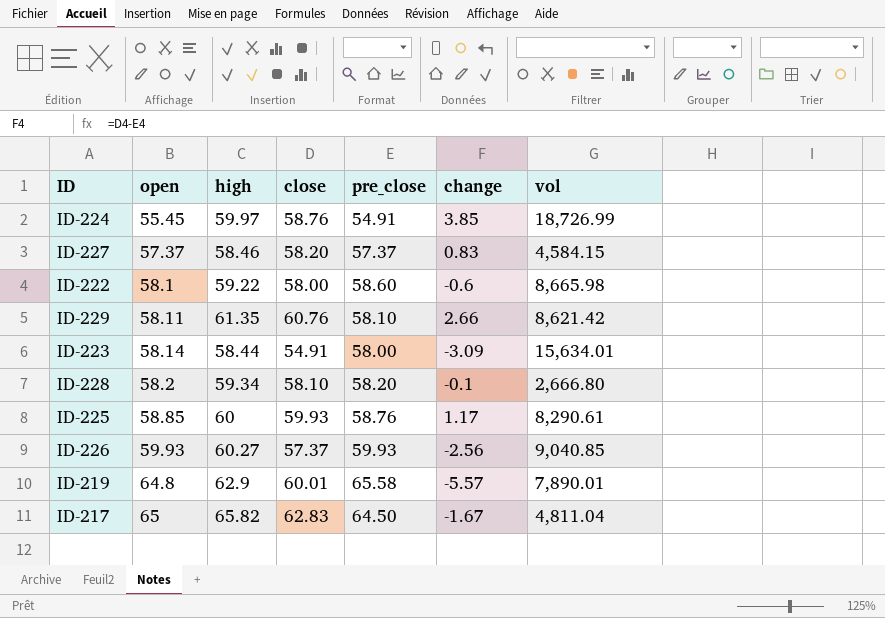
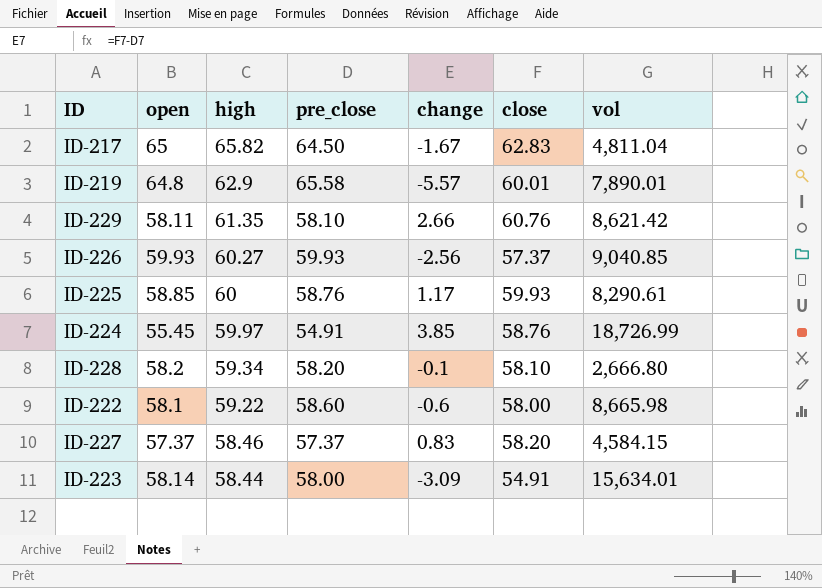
row order: open ascending -> high descending
column close | position: 4 -> 6

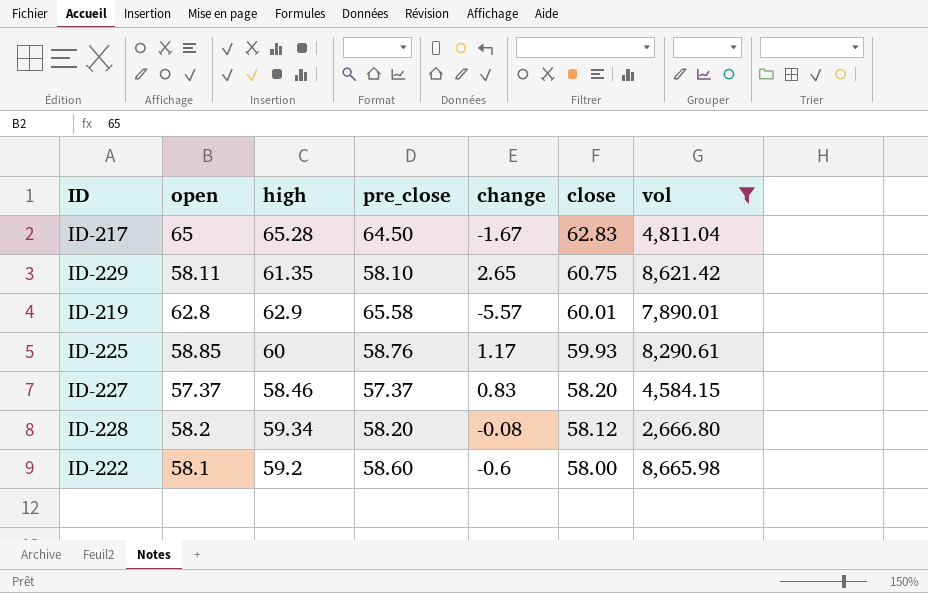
filter: none -> vol <= 8,665.98
row order: high descending -> close descending
ID-217 | high: 65.82 -> 65.28
ID-229 | change: 2.66 -> 2.65
ID-229 | close: 60.76 -> 60.75
ID-219 | open: 64.8 -> 62.8
ID-228 | change: -0.1 -> -0.08
ID-228 | close: 58.10 -> 58.12
ID-222 | high: 59.22 -> 59.2

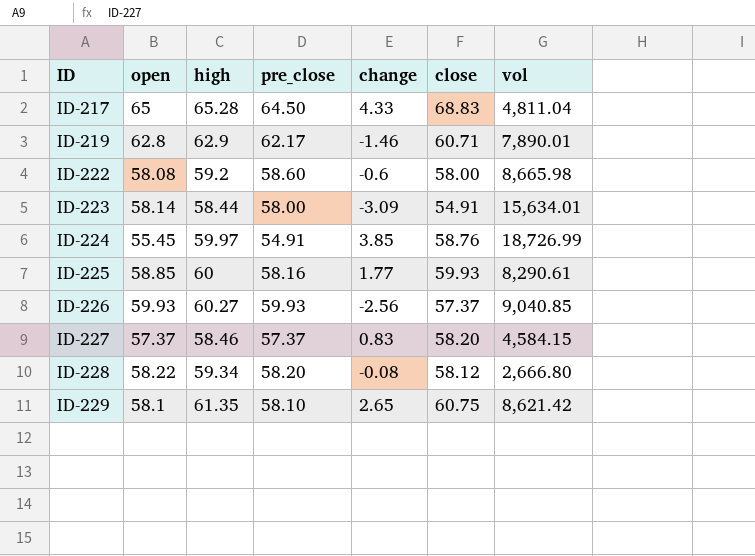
filter: vol <= 8,665.98 -> none
row order: close descending -> ID ascending
ID-217 | change: -1.67 -> 4.33
ID-217 | close: 62.83 -> 68.83
ID-219 | pre_close: 65.58 -> 62.17
ID-219 | change: -5.57 -> -1.46
ID-219 | close: 60.01 -> 60.71
ID-222 | open: 58.1 -> 58.08
ID-225 | pre_close: 58.76 -> 58.16
ID-225 | change: 1.17 -> 1.77
ID-228 | open: 58.2 -> 58.22
ID-229 | open: 58.11 -> 58.1

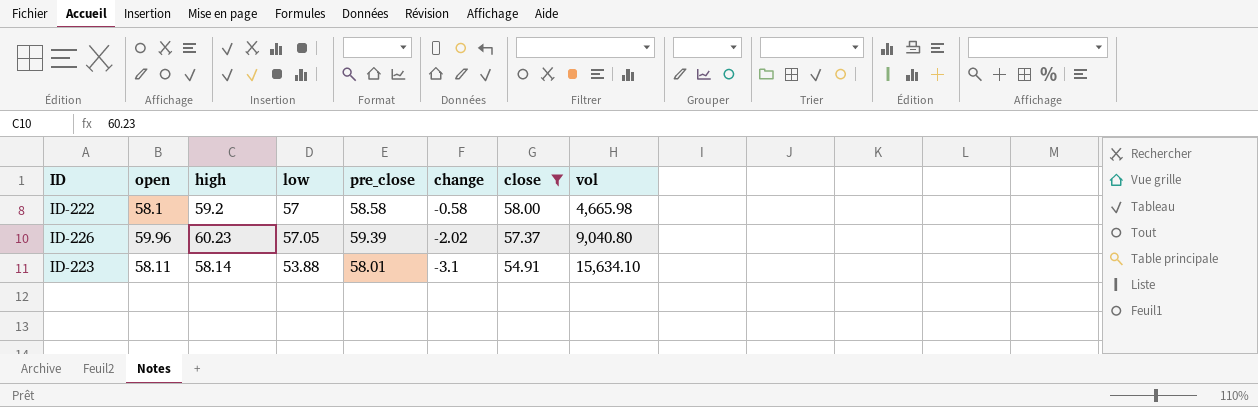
filter: none -> close <= 58.00
row order: ID ascending -> change descending
column low | position: none -> 4
ID-222 | open: 58.08 -> 58.1
ID-222 | pre_close: 58.60 -> 58.58
ID-222 | change: -0.6 -> -0.58
ID-222 | vol: 8,665.98 -> 4,665.98
ID-226 | open: 59.93 -> 59.96
ID-226 | high: 60.27 -> 60.23
ID-226 | pre_close: 59.93 -> 59.39
ID-226 | change: -2.56 -> -2.02
ID-226 | vol: 9,040.85 -> 9,040.80
ID-223 | open: 58.14 -> 58.11
ID-223 | high: 58.44 -> 58.14
ID-223 | pre_close: 58.00 -> 58.01
ID-223 | change: -3.09 -> -3.1
ID-223 | vol: 15,634.01 -> 15,634.10

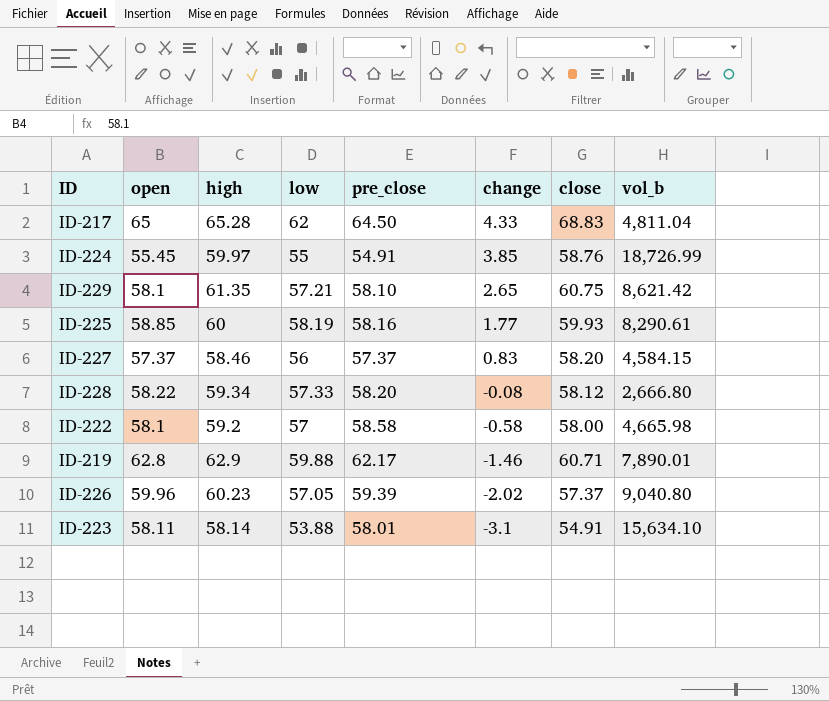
filter: close <= 58.00 -> none
column name: vol -> vol_b

